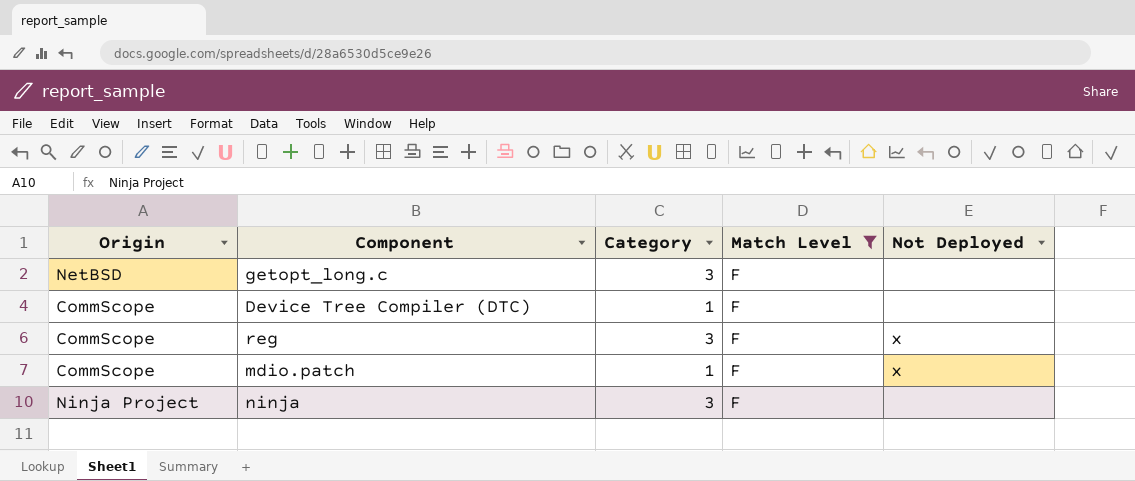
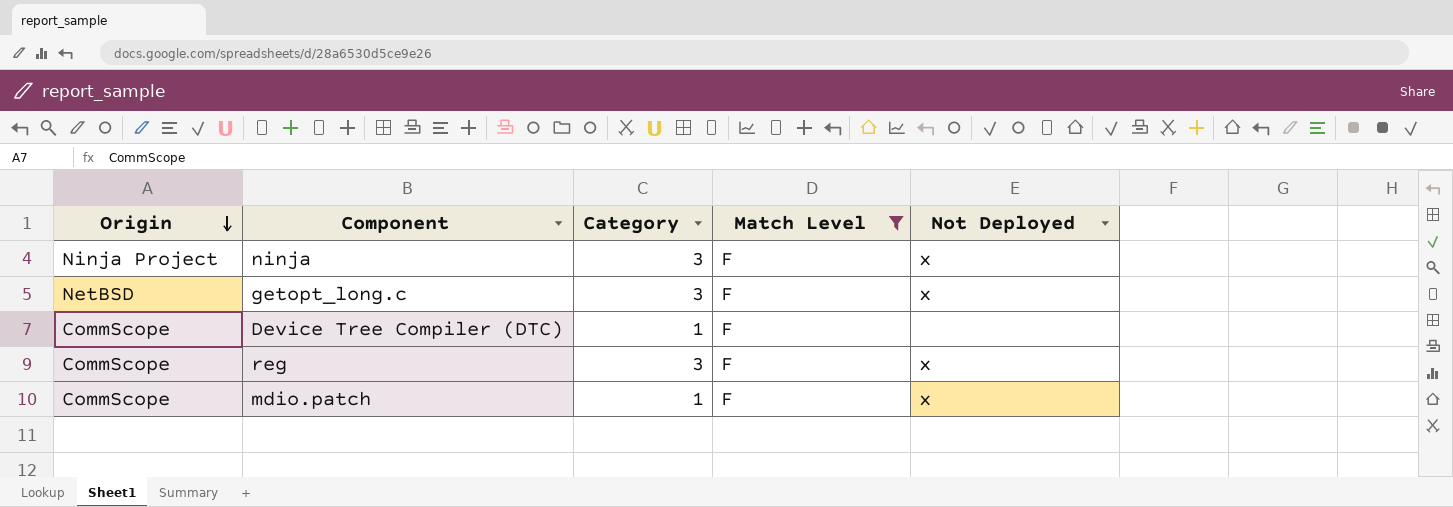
row order: none -> Origin descending
ninja | Not Deployed: none -> x
getopt_long.c | Not Deployed: none -> x

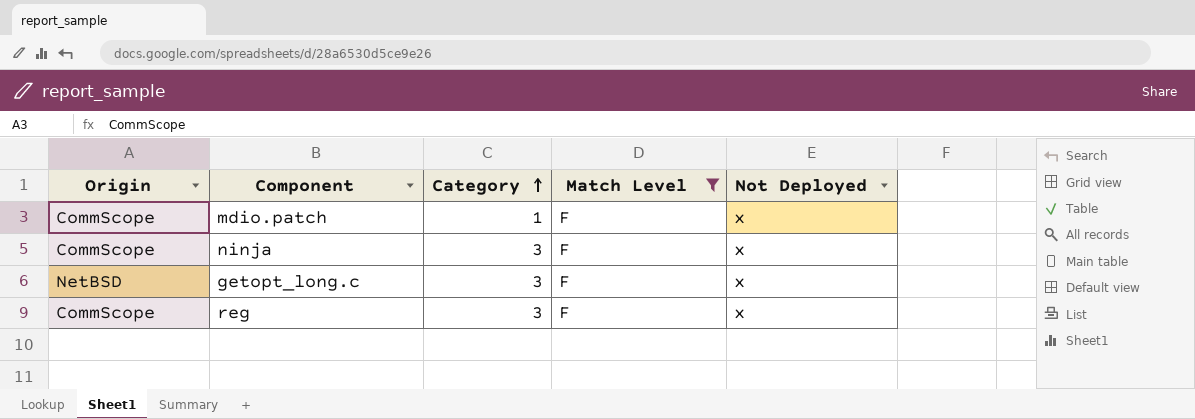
row order: Origin descending -> Category ascending
row Device Tree Compiler (DTC): CommScope | 1 | F | none -> none
ninja | Origin: Ninja Project -> CommScope

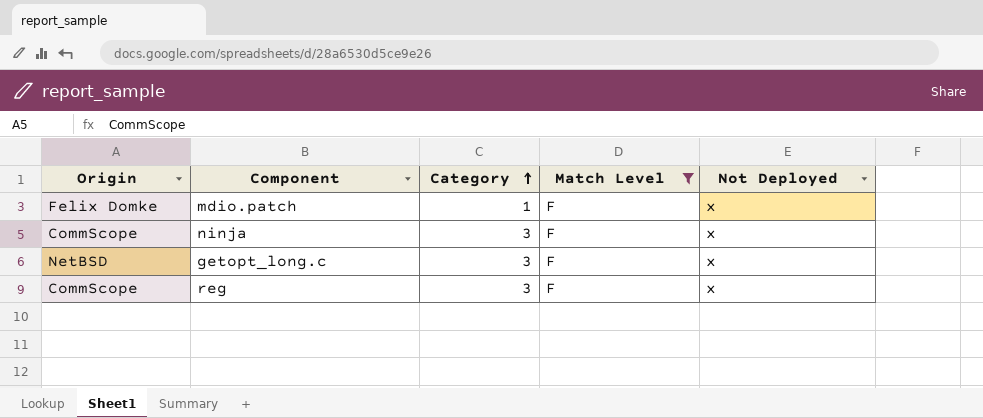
mdio.patch | Origin: CommScope -> Felix Domke

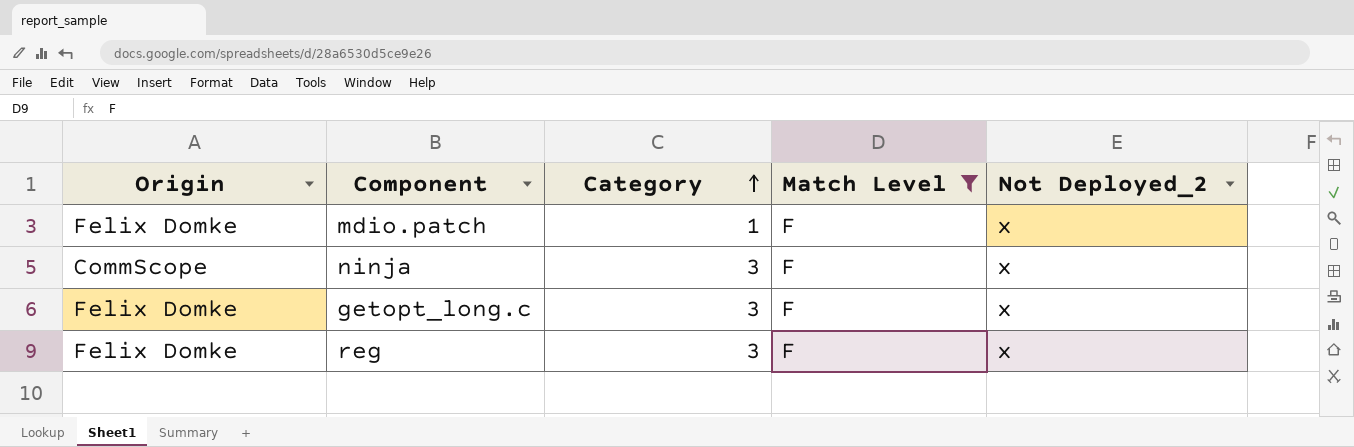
column name: Not Deployed -> Not Deployed_2
getopt_long.c | Origin: NetBSD -> Felix Domke
reg | Origin: CommScope -> Felix Domke

